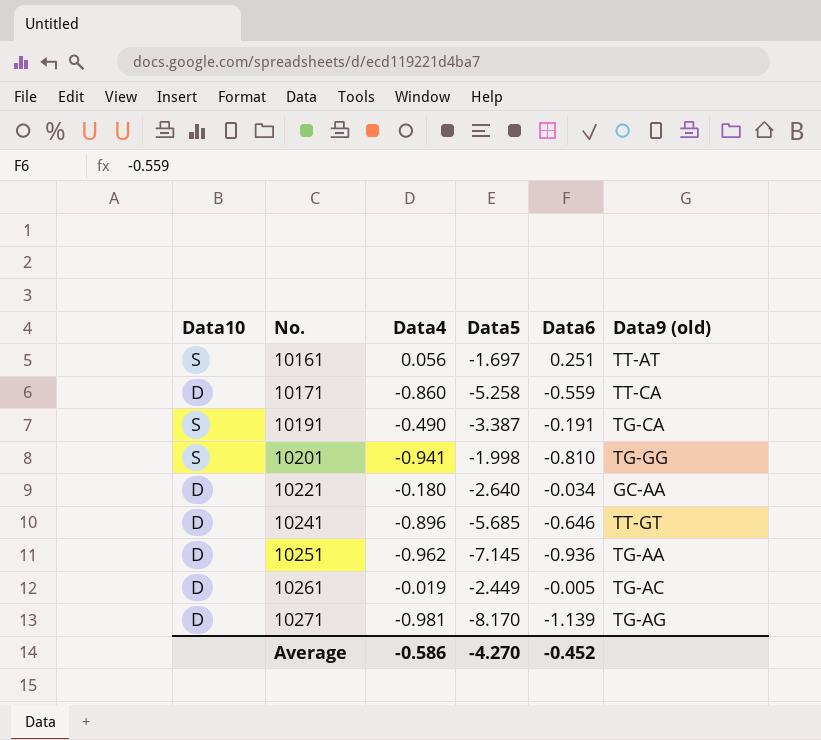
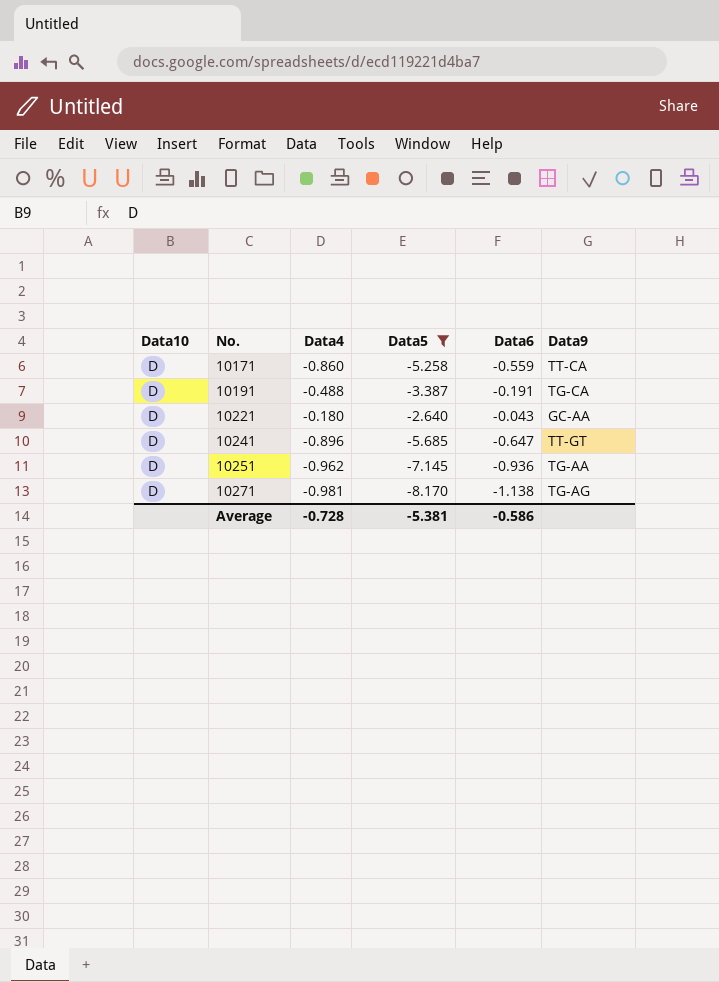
filter: none -> Data5 <= -2.640
column name: Data9 (old) -> Data9
10191 | Data10: S -> D
10191 | Data4: -0.490 -> -0.488
10221 | Data6: -0.034 -> -0.043
10241 | Data6: -0.646 -> -0.647
10271 | Data6: -1.139 -> -1.138
Average | Data4: -0.586 -> -0.728
Average | Data5: -4.270 -> -5.381
Average | Data6: -0.452 -> -0.586

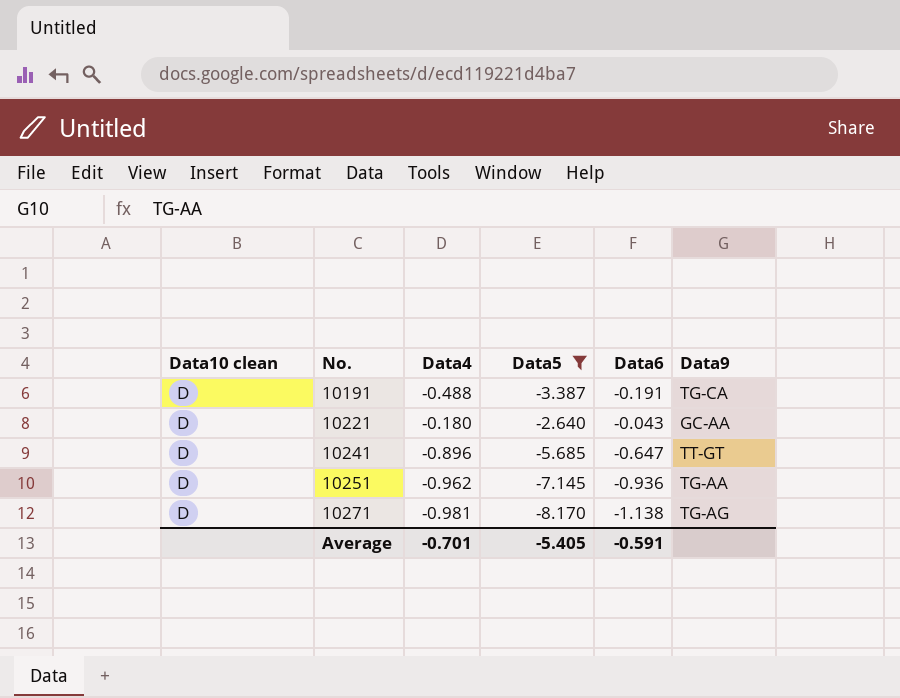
column name: Data10 -> Data10 clean
row 10171: D | -0.860 | -5.258 | -0.559 | TT-CA -> none
Average | Data4: -0.728 -> -0.701
Average | Data5: -5.381 -> -5.405
Average | Data6: -0.586 -> -0.591

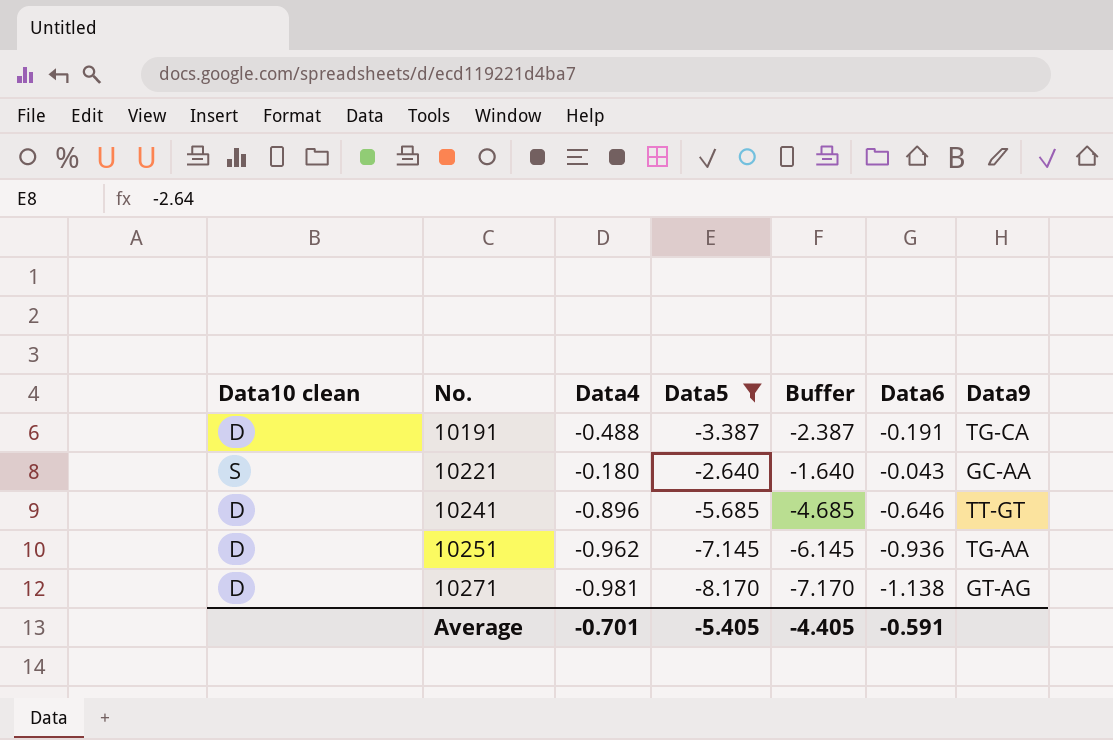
column Buffer | formula: none -> [Data5] + 1
10221 | Data10 clean: D -> S
10241 | Data6: -0.647 -> -0.646
10271 | Data9: TG-AG -> GT-AG

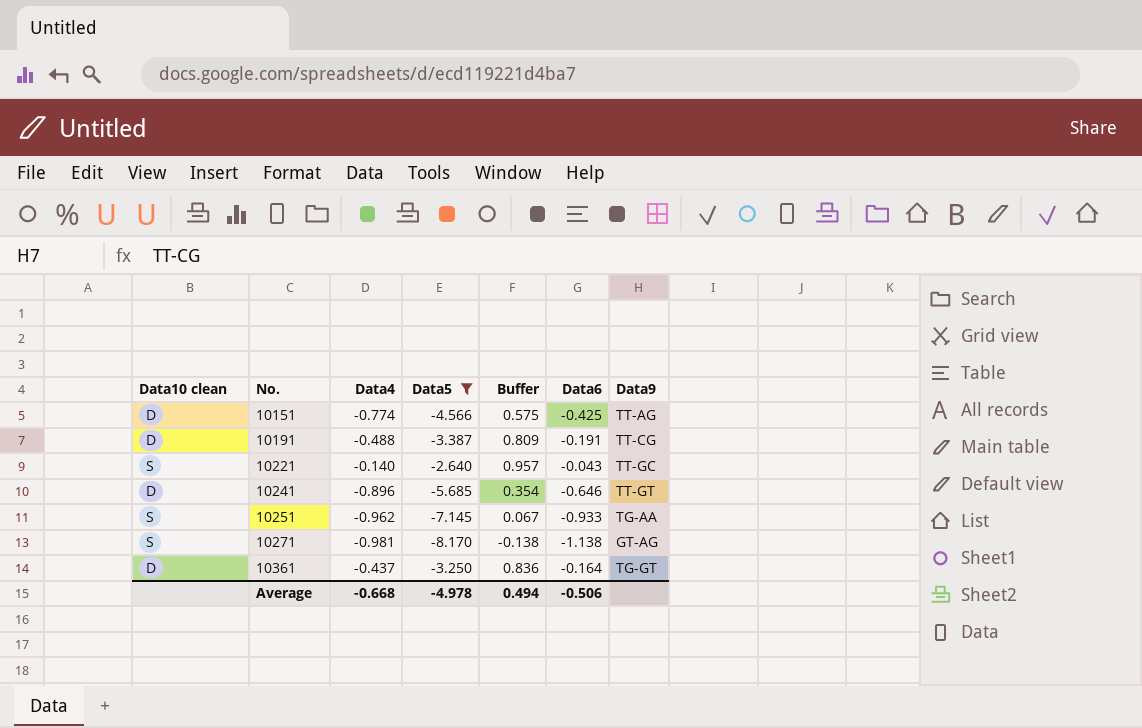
column Buffer | formula: [Data5] + 1 -> [Data6] + 1
row 10151: none -> D | -0.774 | -4.566 | 0.575 | -0.425 | TT-AG
10191 | Data9: TG-CA -> TT-CG
10221 | Data4: -0.180 -> -0.140
10221 | Data9: GC-AA -> TT-GC
10251 | Data10 clean: D -> S
10251 | Data6: -0.936 -> -0.933
10271 | Data10 clean: D -> S
row 10361: none -> D | -0.437 | -3.250 | 0.836 | -0.164 | TG-GT
Average | Data4: -0.701 -> -0.668
Average | Data5: -5.405 -> -4.978
Average | Buffer: -4.405 -> 0.494
Average | Data6: -0.591 -> -0.506

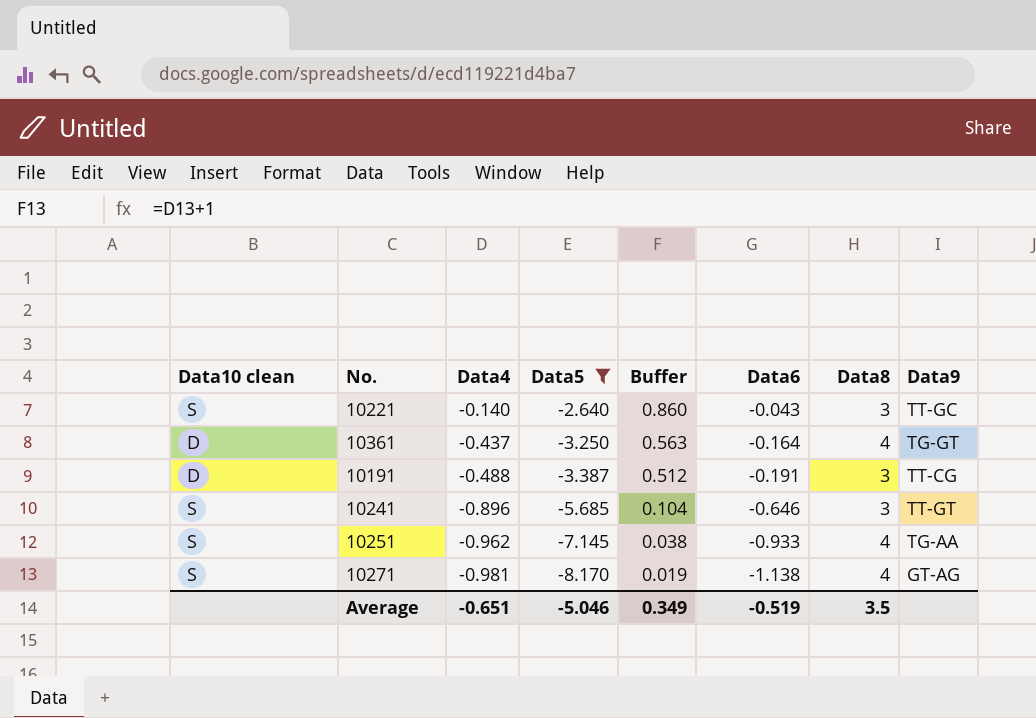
row order: No. ascending -> Data4 descending
column Buffer | formula: [Data6] + 1 -> [Data4] + 1
column Data8 | position: none -> 7
row 10151: D | -0.774 | -4.566 | 0.575 | -0.425 | TT-AG -> none
10241 | Data10 clean: D -> S
Average | Data4: -0.668 -> -0.651
Average | Data5: -4.978 -> -5.046
Average | Buffer: 0.494 -> 0.349
Average | Data6: -0.506 -> -0.519

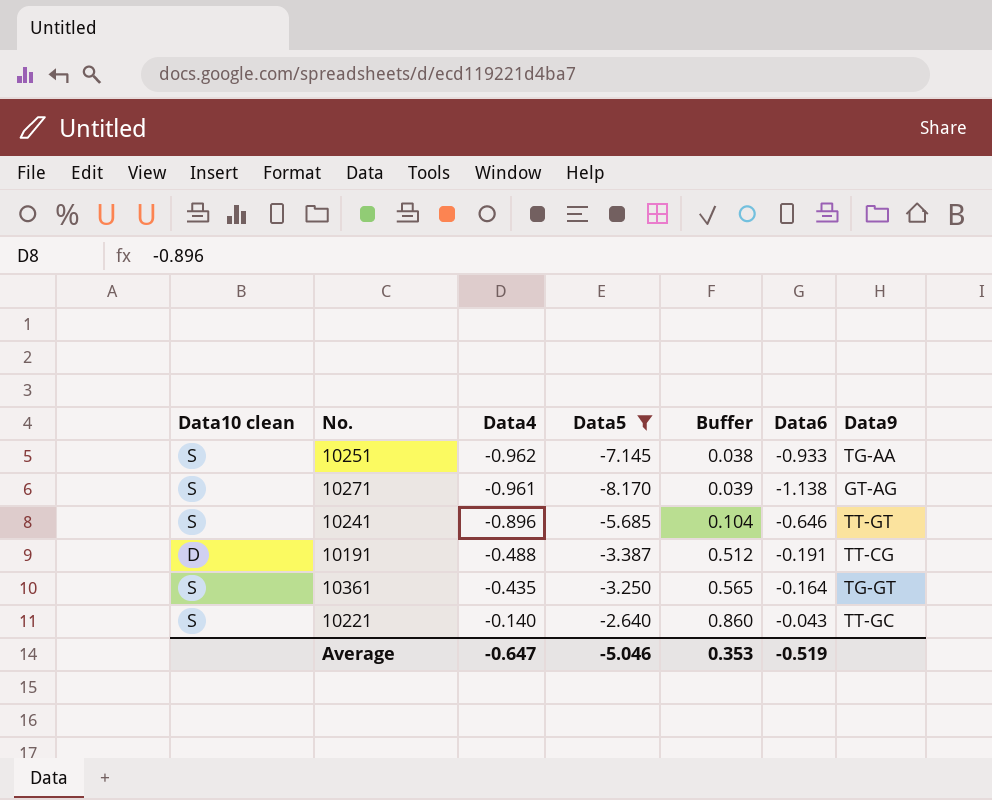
row order: Data4 descending -> Data4 ascending
column Data8 | position: 7 -> none
10271 | Data4: -0.981 -> -0.961
10271 | Buffer: 0.019 -> 0.039
10361 | Data10 clean: D -> S
10361 | Data4: -0.437 -> -0.435
10361 | Buffer: 0.563 -> 0.565
Average | Data4: -0.651 -> -0.647
Average | Buffer: 0.349 -> 0.353

